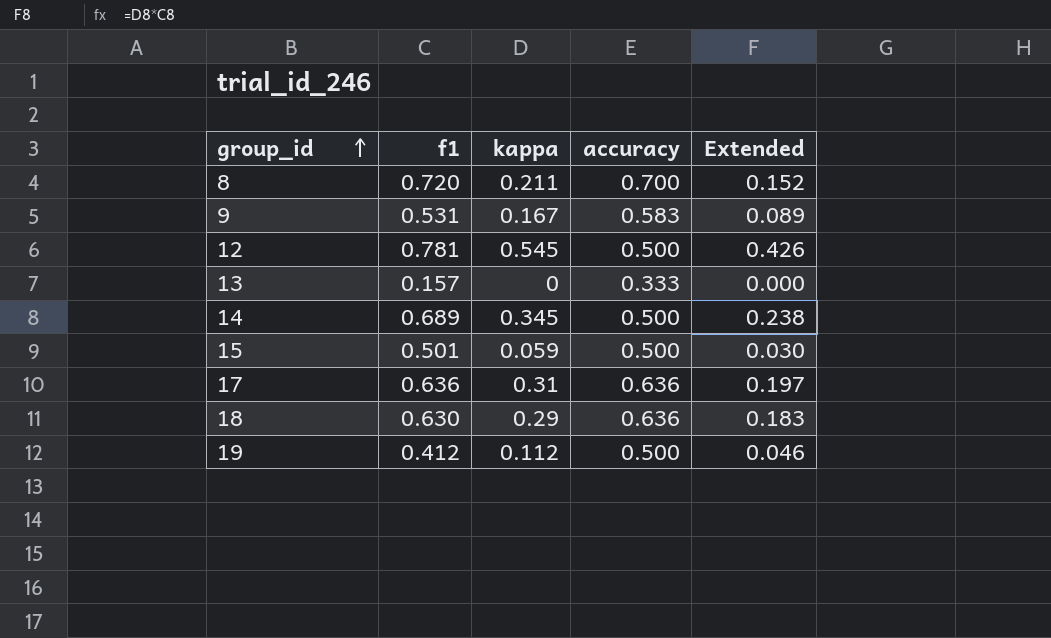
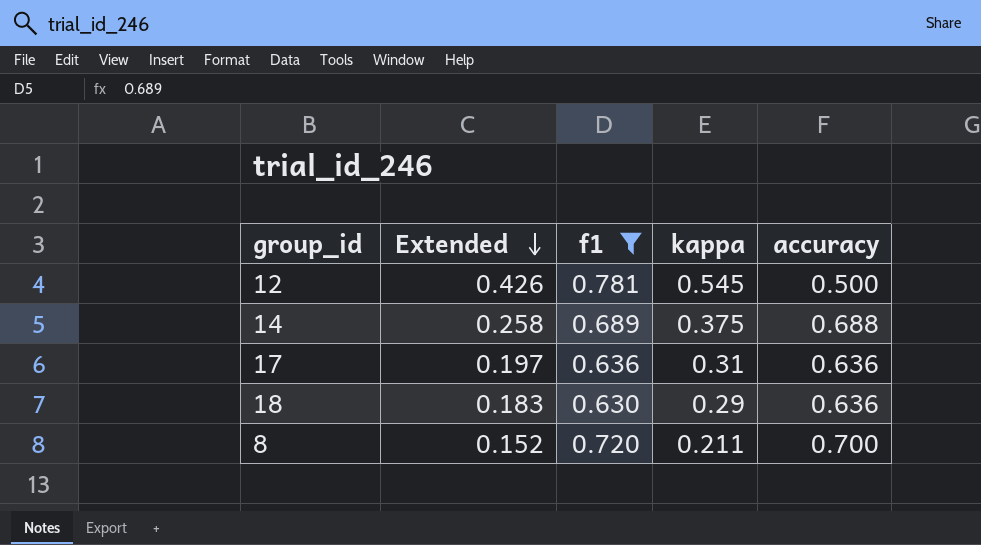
filter: none -> f1 >= 0.630
row order: group_id ascending -> Extended descending
column Extended | position: 5 -> 2
14 | Extended: 0.238 -> 0.258
14 | kappa: 0.345 -> 0.375
14 | accuracy: 0.500 -> 0.688

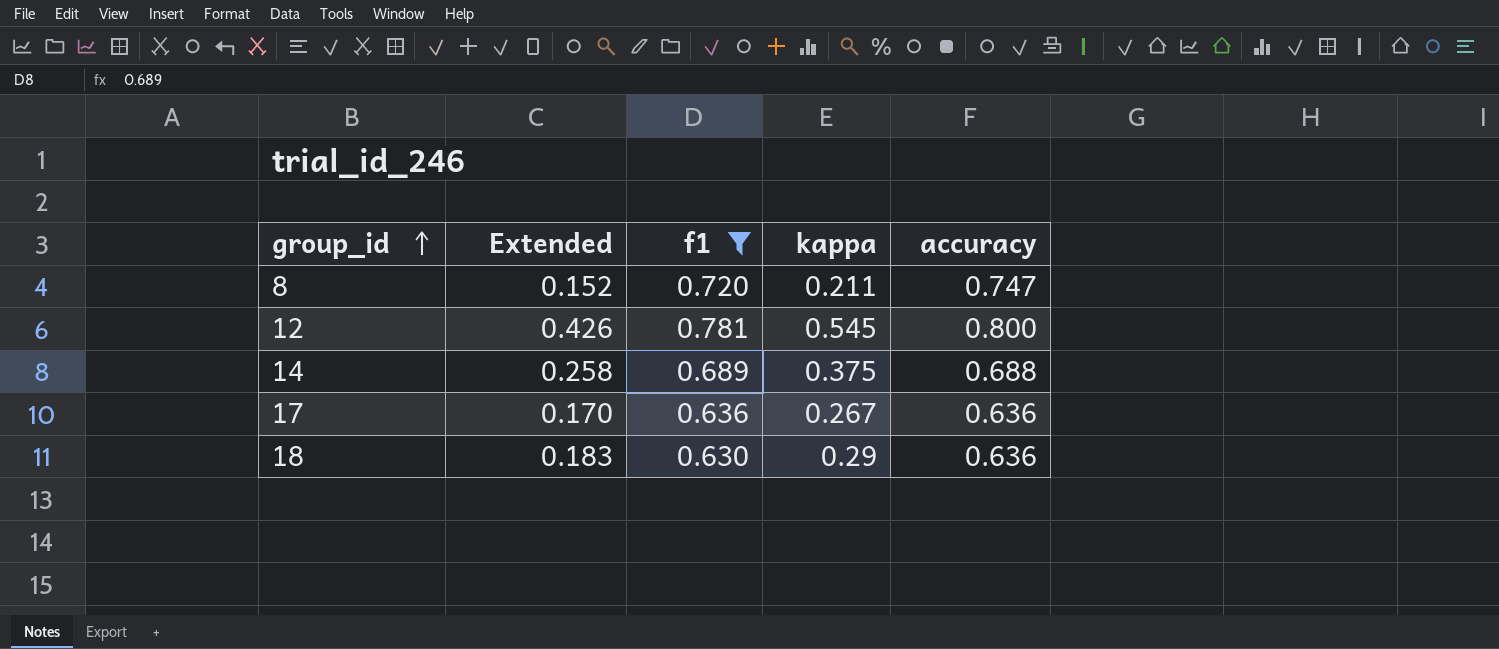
row order: Extended descending -> group_id ascending
8 | accuracy: 0.700 -> 0.747
12 | accuracy: 0.500 -> 0.800
17 | Extended: 0.197 -> 0.170
17 | kappa: 0.31 -> 0.267

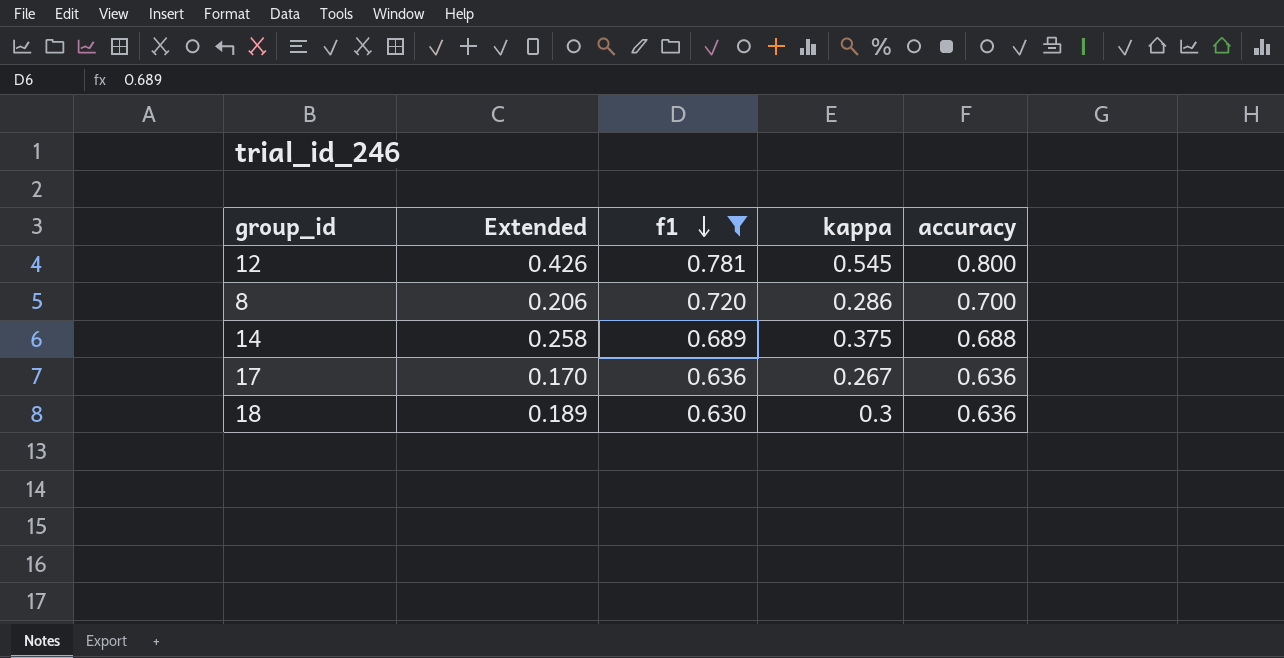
row order: group_id ascending -> f1 descending
8 | Extended: 0.152 -> 0.206
8 | kappa: 0.211 -> 0.286
8 | accuracy: 0.747 -> 0.700
18 | Extended: 0.183 -> 0.189
18 | kappa: 0.29 -> 0.3

